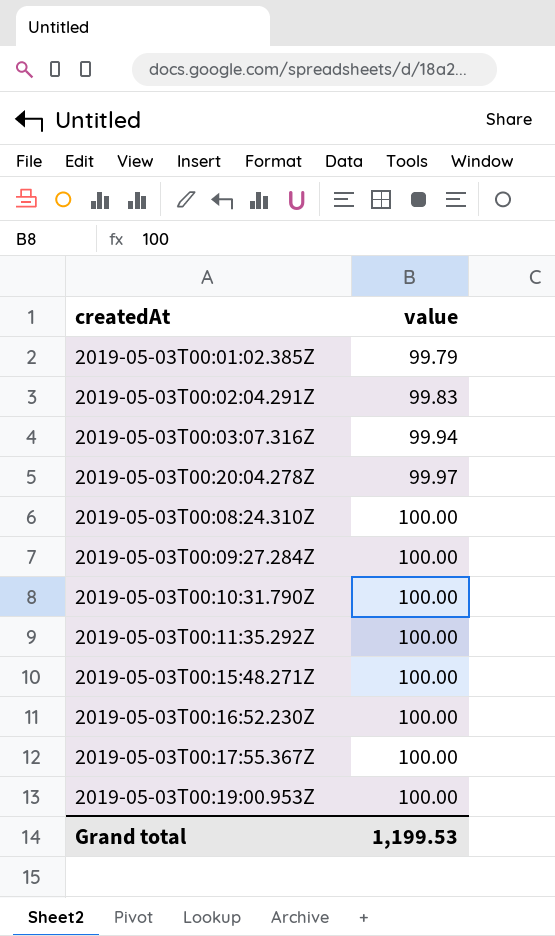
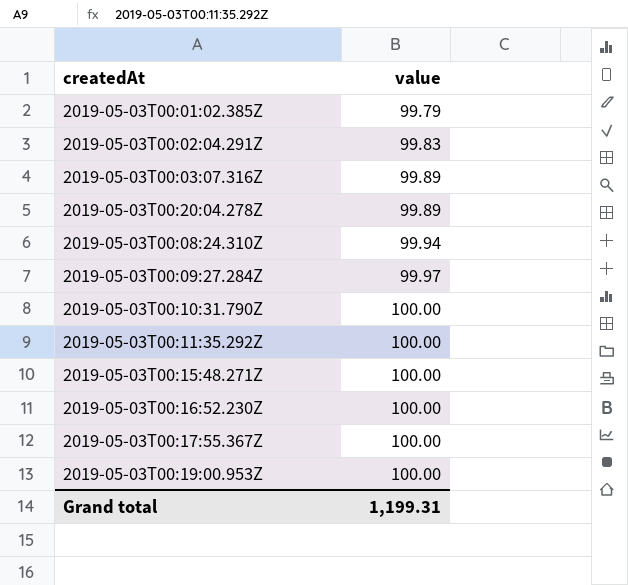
2019-05-03T00:03:07.316Z | value: 99.94 -> 99.89
2019-05-03T00:20:04.278Z | value: 99.97 -> 99.89
2019-05-03T00:08:24.310Z | value: 100.00 -> 99.94
2019-05-03T00:09:27.284Z | value: 100.00 -> 99.97
Grand total | value: 1,199.53 -> 1,199.31

